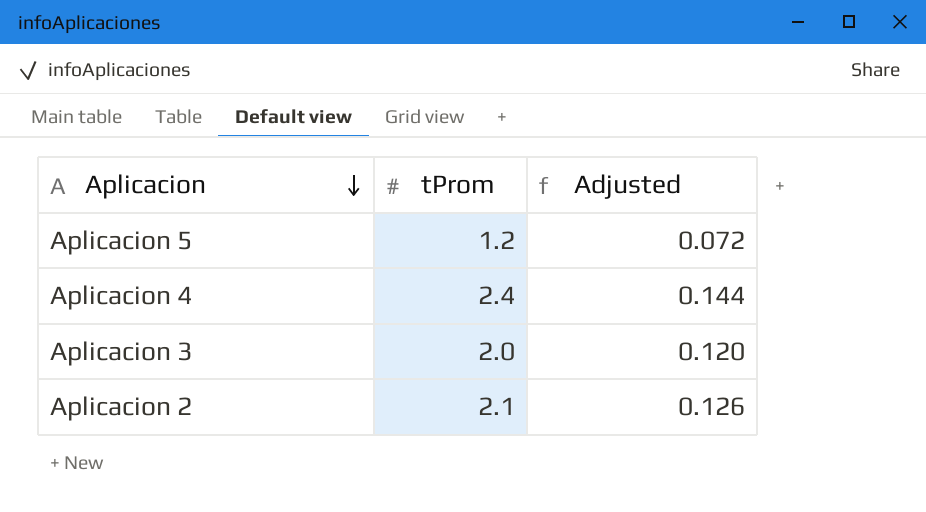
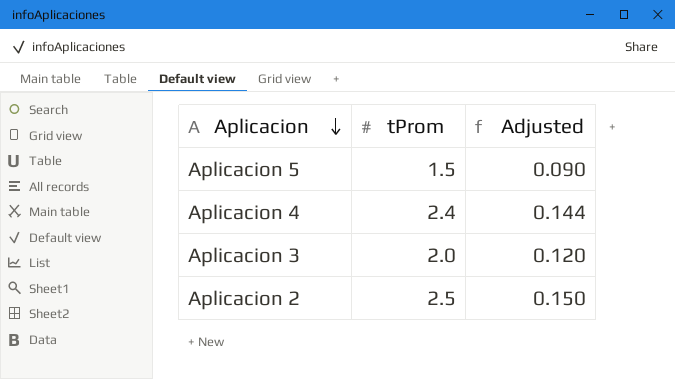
Aplicacion 5 | tProm: 1.2 -> 1.5
Aplicacion 5 | Adjusted: 0.072 -> 0.090
Aplicacion 2 | tProm: 2.1 -> 2.5
Aplicacion 2 | Adjusted: 0.126 -> 0.150

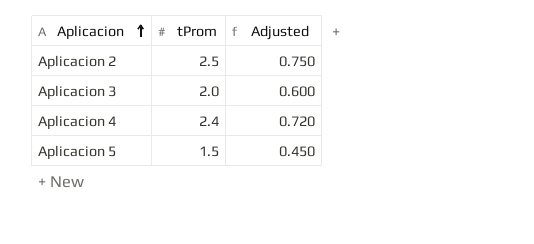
row order: Aplicacion descending -> Aplicacion ascending
column Adjusted | formula: [tProm] * 0.06 -> [tProm] * 0.3

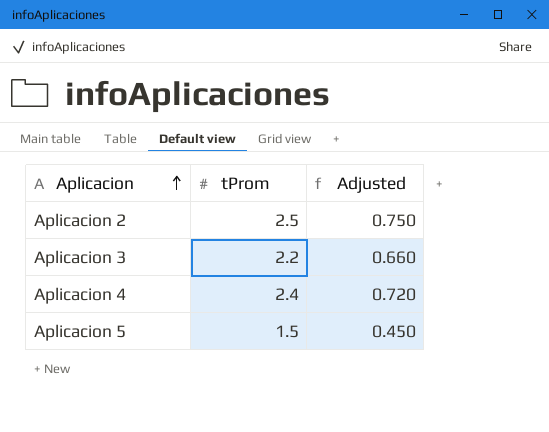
Aplicacion 3 | tProm: 2.0 -> 2.2
Aplicacion 3 | Adjusted: 0.600 -> 0.660

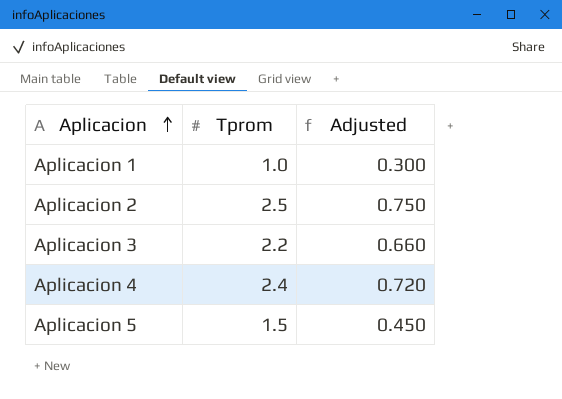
column name: tProm -> Tprom
row Aplicacion 1: none -> 1.0 | 0.300

